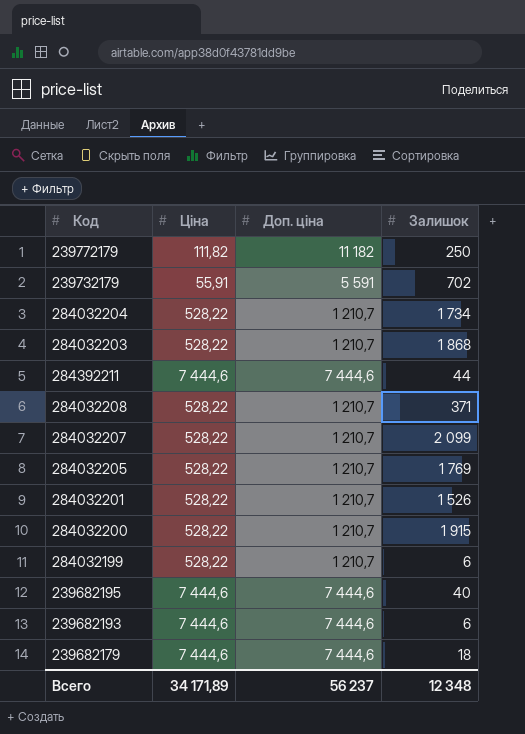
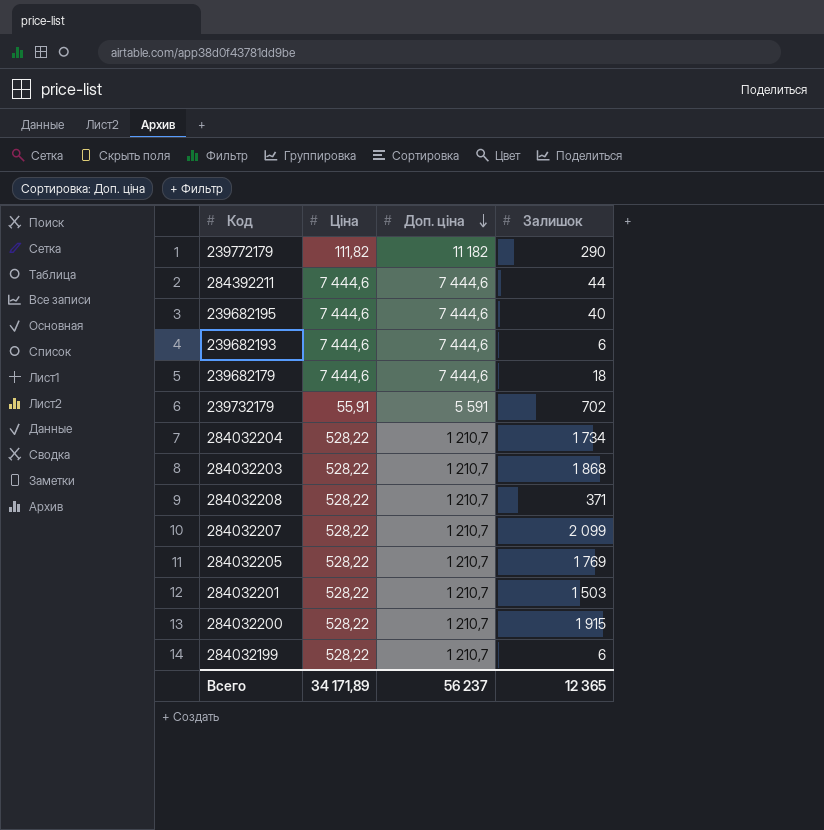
row order: none -> Доп. ціна descending
239772179 | Залишок: 250 -> 290
284032201 | Залишок: 1 526 -> 1 503
Всего | Залишок: 12 348 -> 12 365

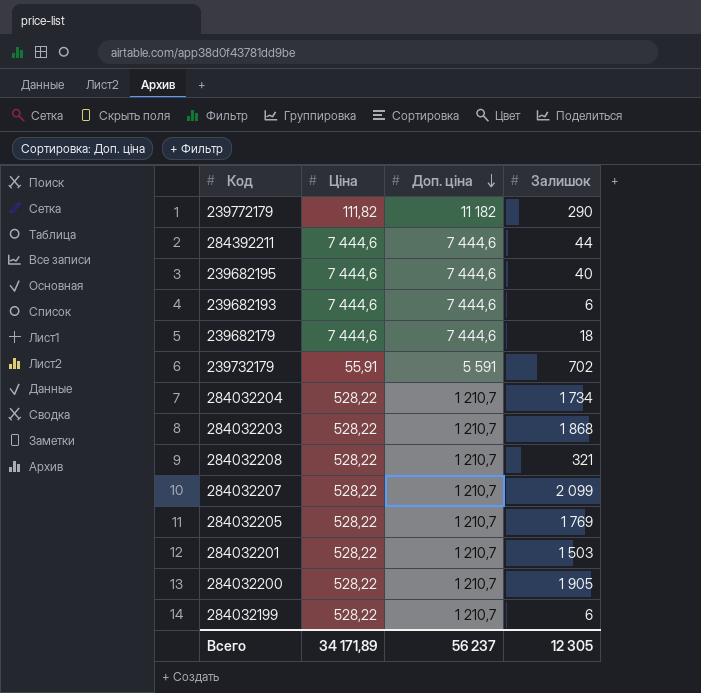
284032208 | Залишок: 371 -> 321
284032200 | Залишок: 1 915 -> 1 905
Всего | Залишок: 12 365 -> 12 305

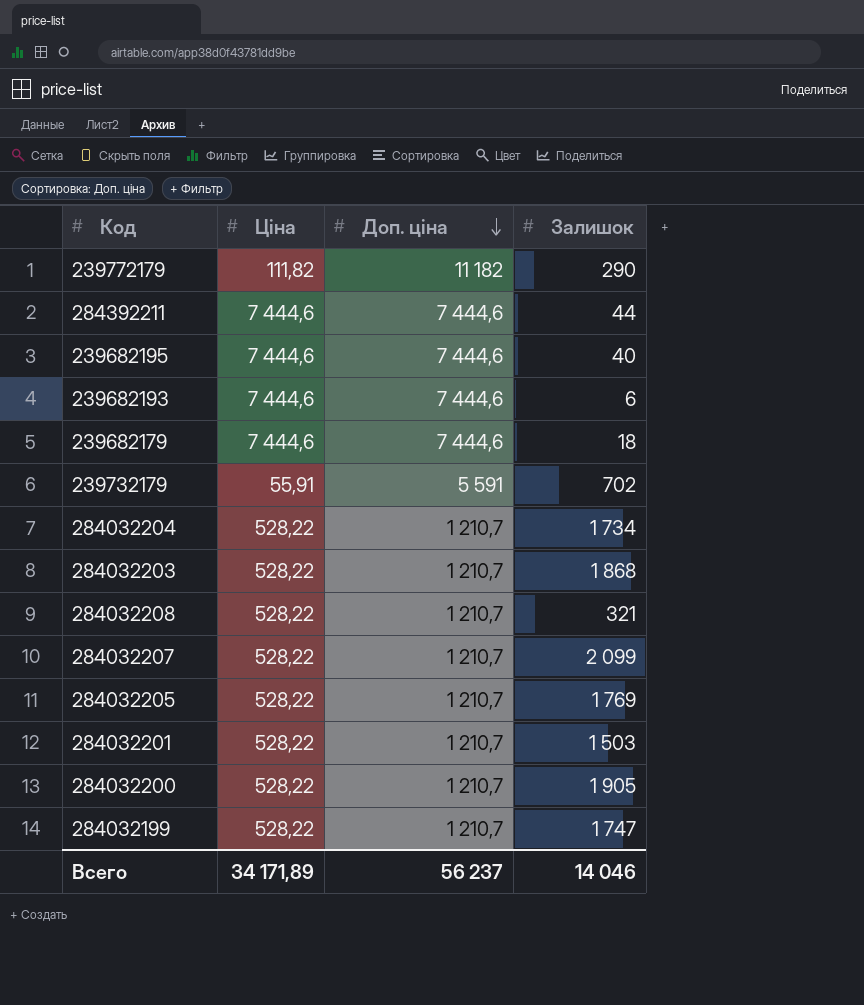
284032199 | Залишок: 6 -> 1 747
Всего | Залишок: 12 305 -> 14 046

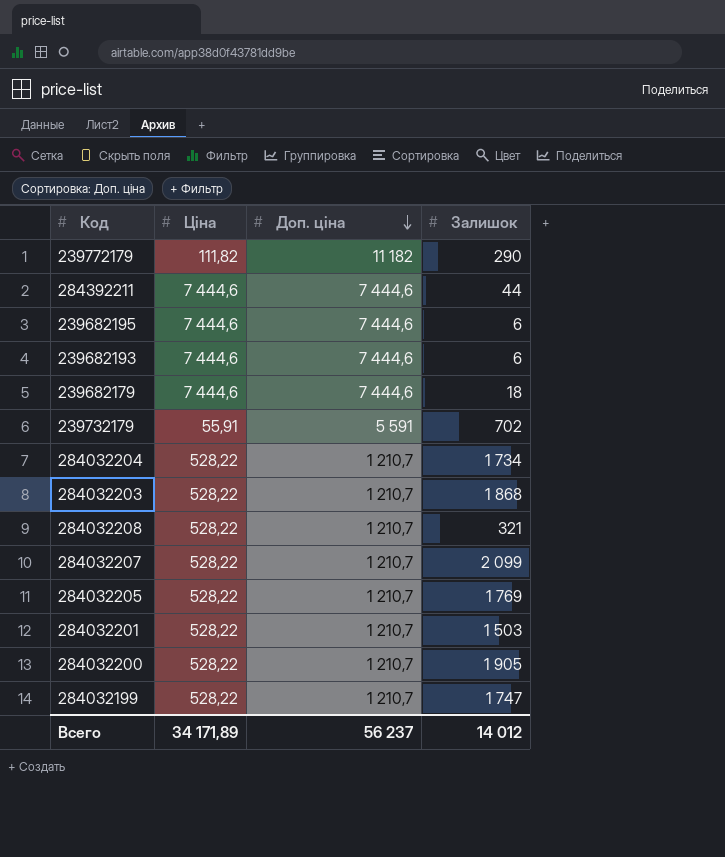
239682195 | Залишок: 40 -> 6
Всего | Залишок: 14 046 -> 14 012

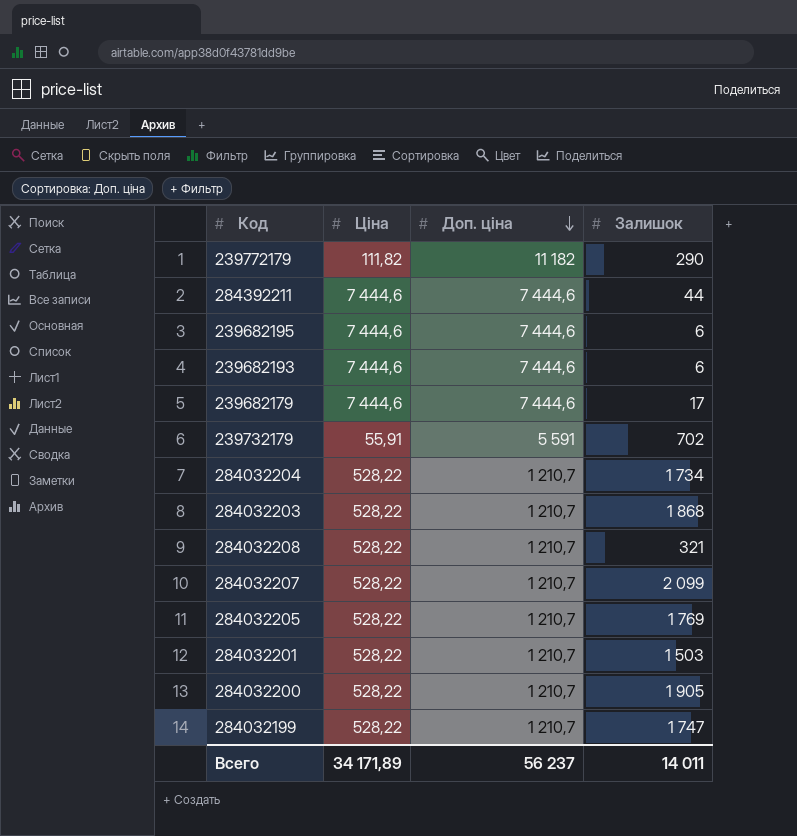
239682179 | Залишок: 18 -> 17
Всего | Залишок: 14 012 -> 14 011

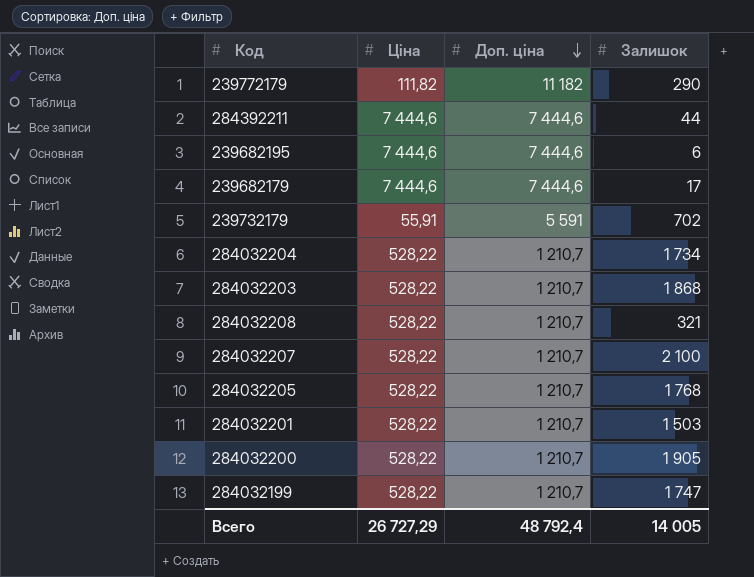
row 239682193: 7 444,6 | 7 444,6 | 6 -> none
284032207 | Залишок: 2 099 -> 2 100
284032205 | Залишок: 1 769 -> 1 768
Всего | Ціна: 34 171,89 -> 26 727,29
Всего | Доп. ціна: 56 237 -> 48 792,4
Всего | Залишок: 14 011 -> 14 005

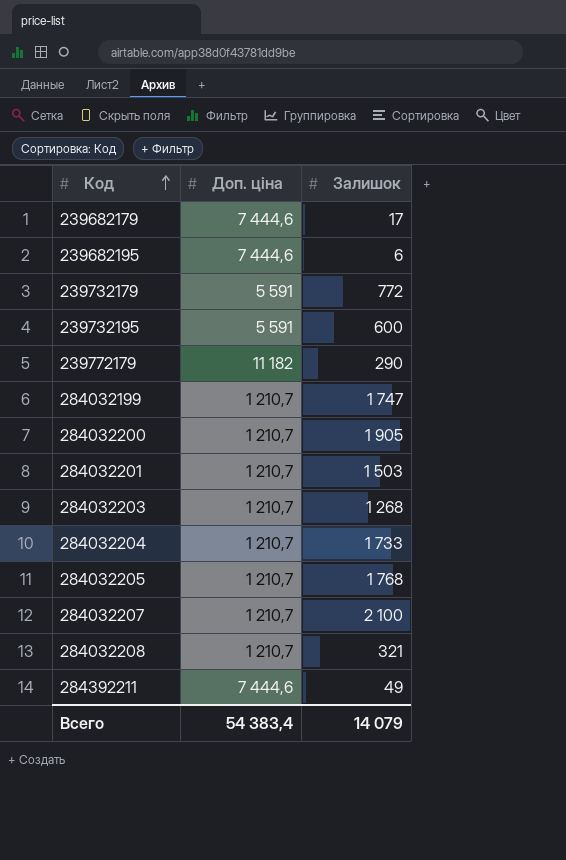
row order: Доп. ціна descending -> Код ascending
column Ціна | position: 2 -> none
239732179 | Залишок: 702 -> 772
row 239732195: none -> 5 591 | 600
284032203 | Залишок: 1 868 -> 1 268
284032204 | Залишок: 1 734 -> 1 733
284392211 | Залишок: 44 -> 49
Всего | Доп. ціна: 48 792,4 -> 54 383,4
Всего | Залишок: 14 005 -> 14 079

